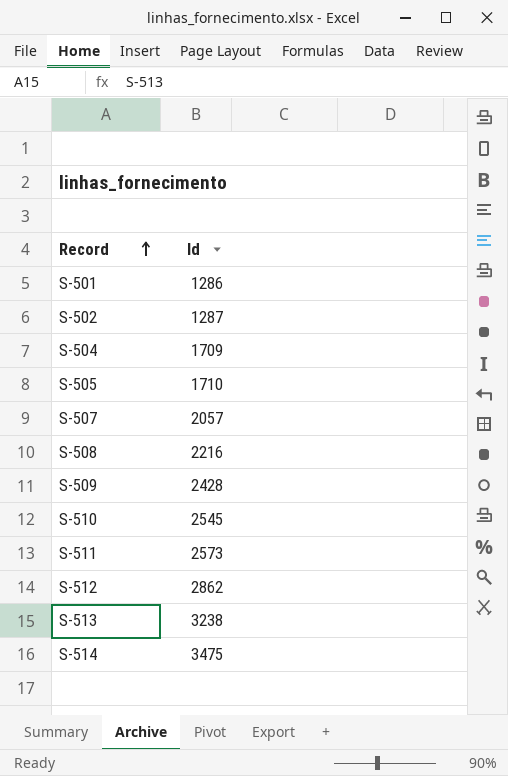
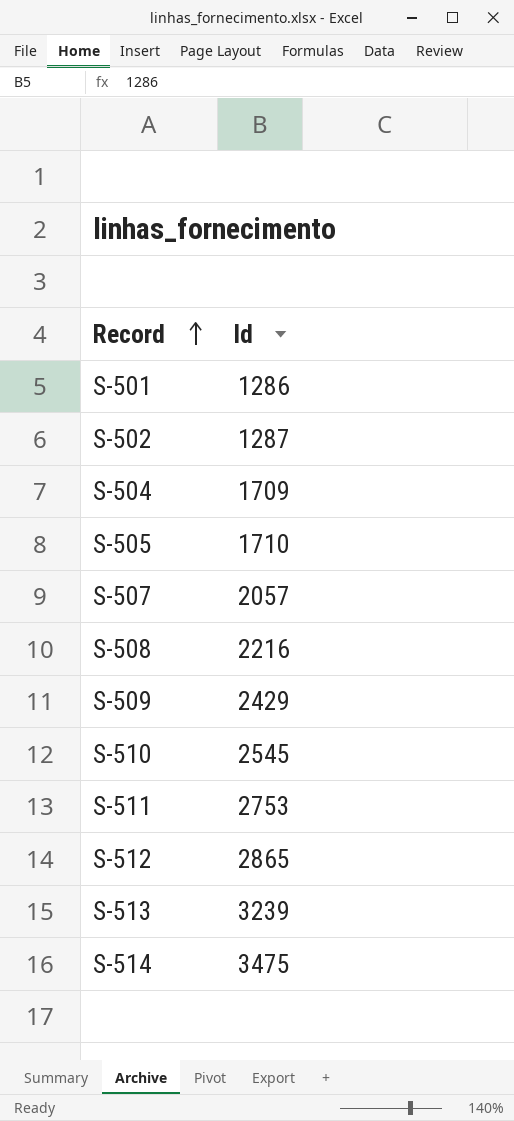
S-509 | Id: 2428 -> 2429
S-511 | Id: 2573 -> 2753
S-512 | Id: 2862 -> 2865
S-513 | Id: 3238 -> 3239

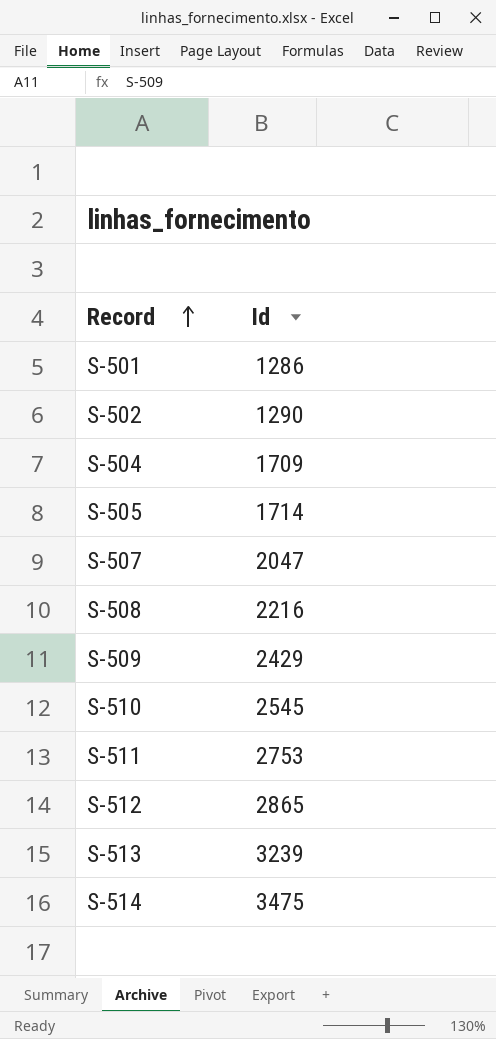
S-502 | Id: 1287 -> 1290
S-505 | Id: 1710 -> 1714
S-507 | Id: 2057 -> 2047

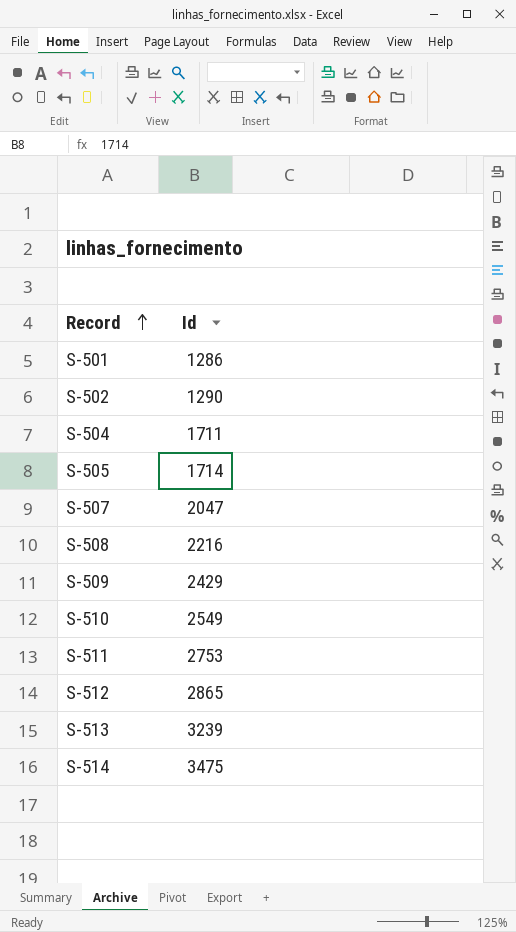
S-504 | Id: 1709 -> 1711
S-510 | Id: 2545 -> 2549

